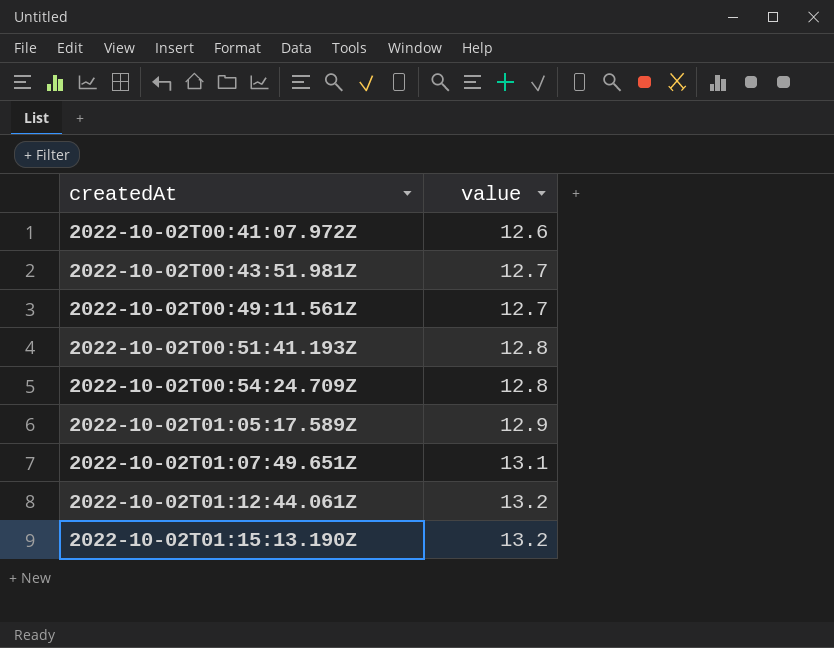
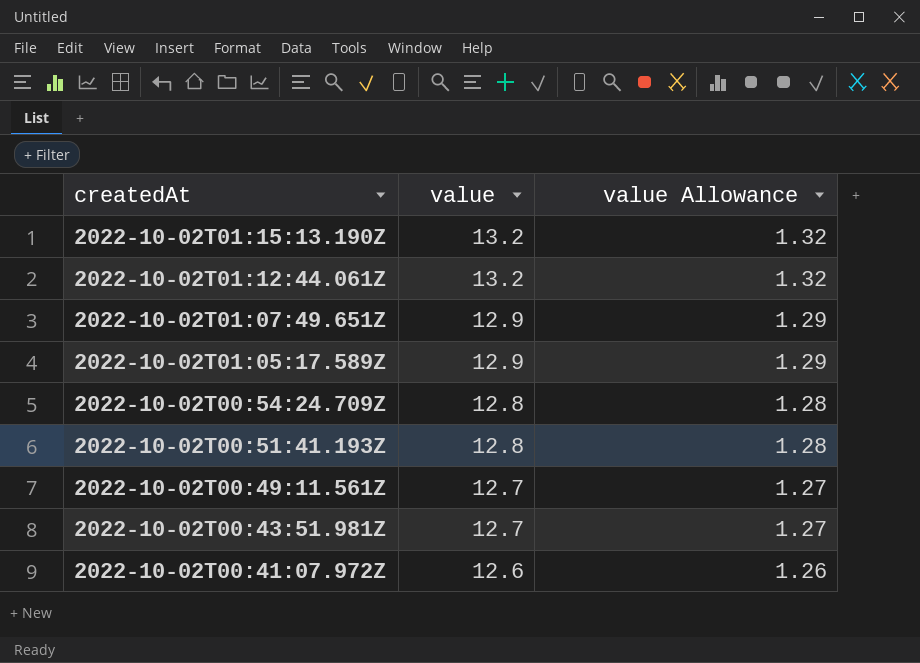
row order: createdAt ascending -> createdAt descending
column value Allowance | formula: none -> [value] * 0.1
2022-10-02T01:07:49.651Z | value: 13.1 -> 12.9

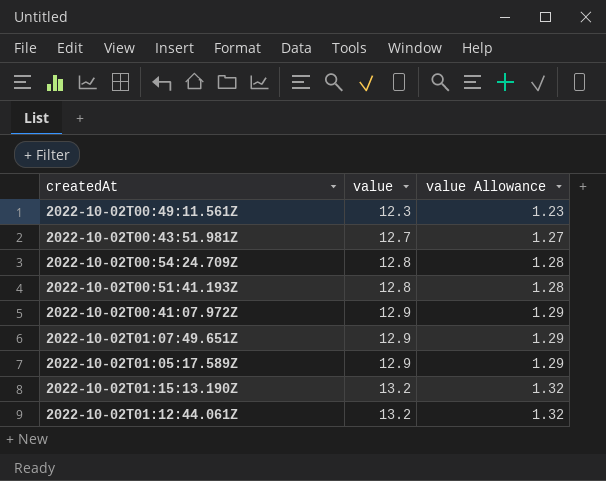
row order: createdAt descending -> value ascending
2022-10-02T00:49:11.561Z | value: 12.7 -> 12.3
2022-10-02T00:49:11.561Z | value Allowance: 1.27 -> 1.23
2022-10-02T00:41:07.972Z | value: 12.6 -> 12.9
2022-10-02T00:41:07.972Z | value Allowance: 1.26 -> 1.29

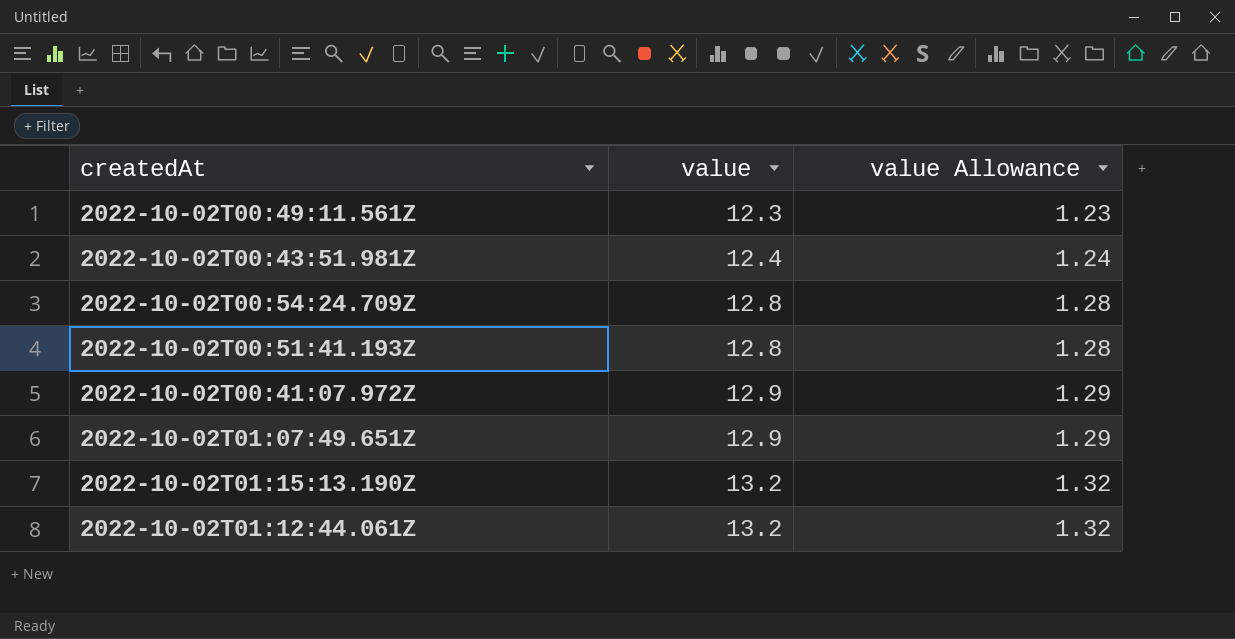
row 2022-10-02T01:05:17.589Z: 12.9 | 1.29 -> none
2022-10-02T00:43:51.981Z | value: 12.7 -> 12.4
2022-10-02T00:43:51.981Z | value Allowance: 1.27 -> 1.24

